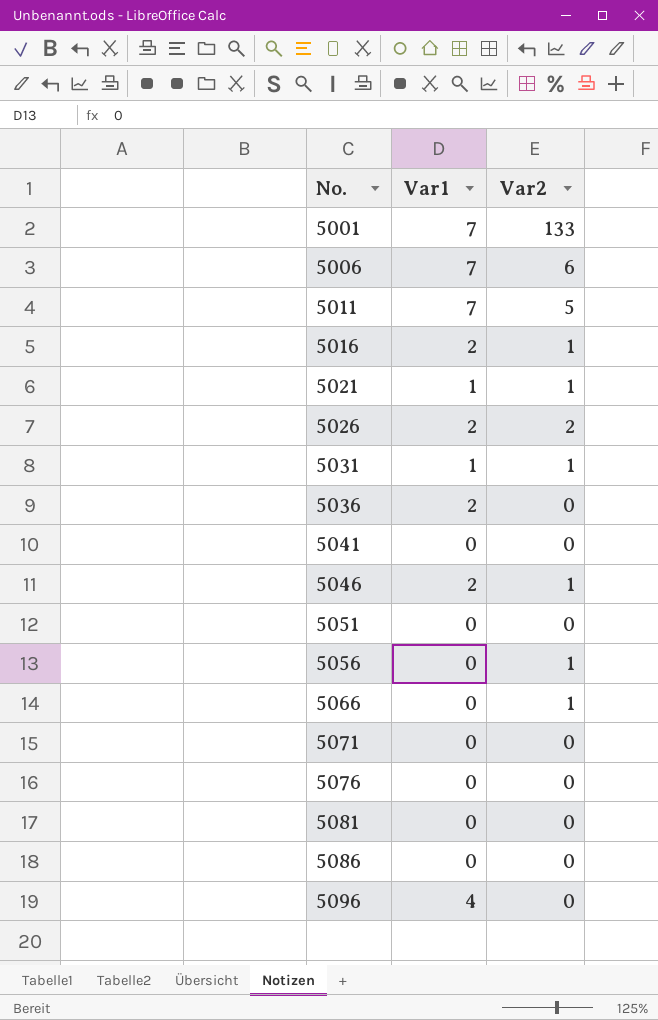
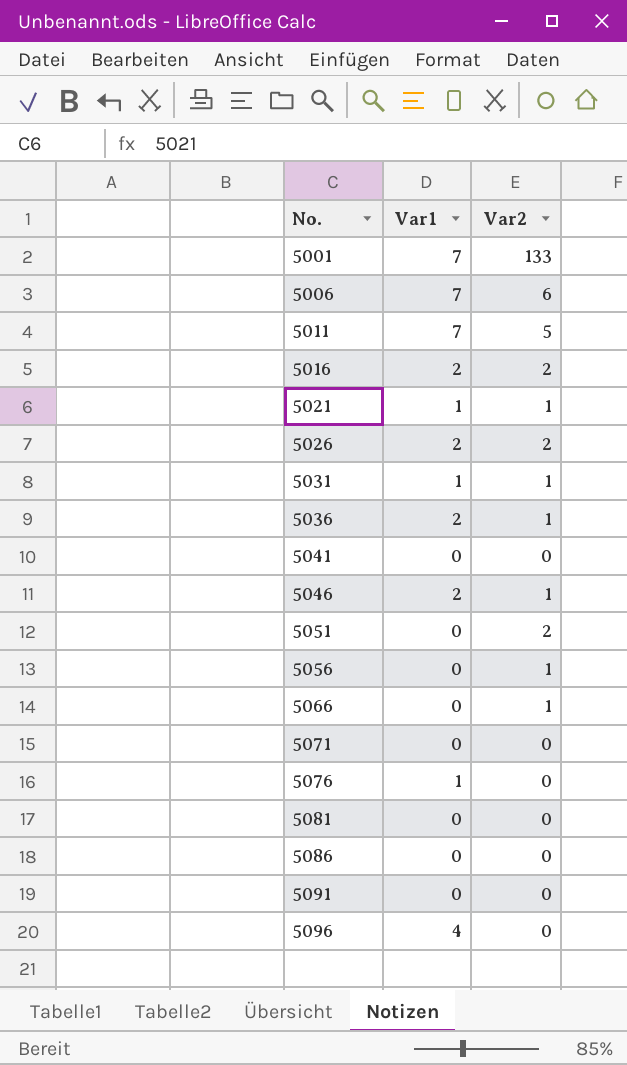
5016 | Var2: 1 -> 2
5036 | Var2: 0 -> 1
5051 | Var2: 0 -> 2
5076 | Var1: 0 -> 1
row 5091: none -> 0 | 0

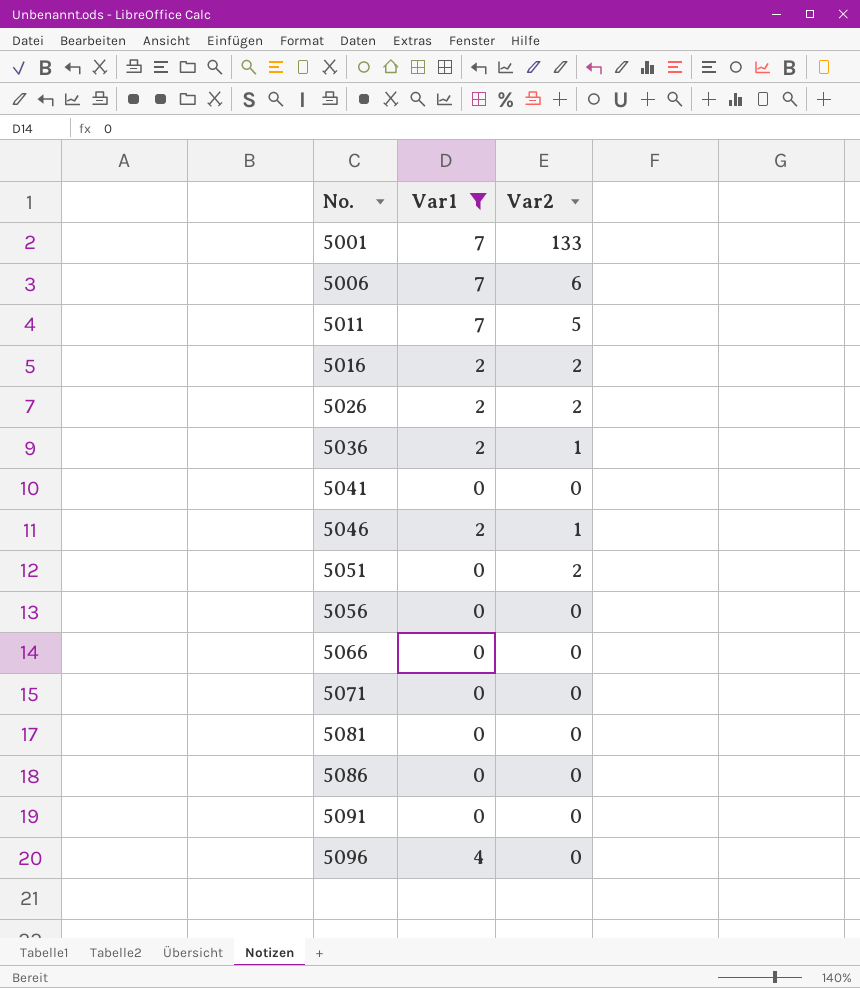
filter: none -> Var1 != 1
5056 | Var2: 1 -> 0
5066 | Var2: 1 -> 0

